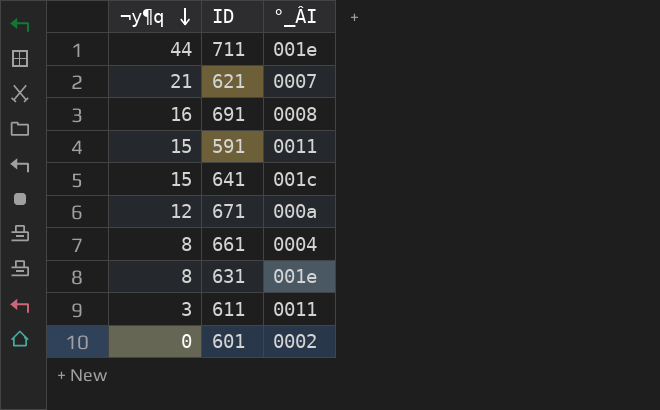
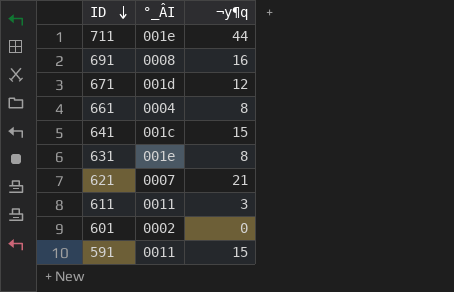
row order: ¬y¶q descending -> ID descending
column ¬y¶q | position: 1 -> 3
671 | °_ÂI: 000a -> 001d

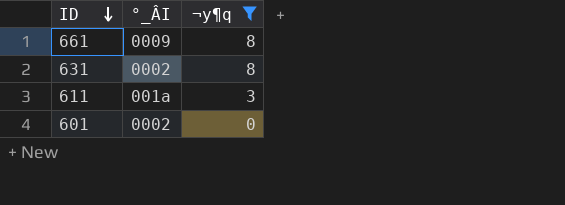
filter: none -> ¬y¶q <= 8
661 | °_ÂI: 0004 -> 0009
631 | °_ÂI: 001e -> 0002
611 | °_ÂI: 0011 -> 001a

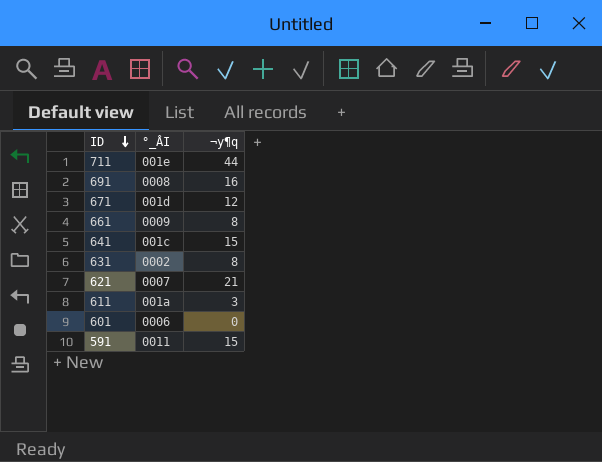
filter: ¬y¶q <= 8 -> none
601 | °_ÂI: 0002 -> 0006

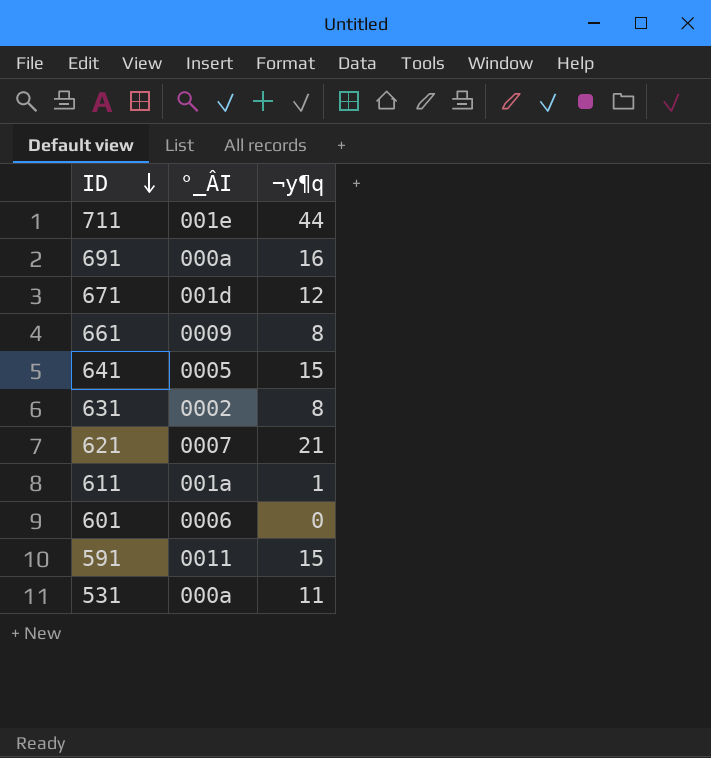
691 | °_ÂI: 0008 -> 000a
641 | °_ÂI: 001c -> 0005
611 | ¬y¶q: 3 -> 1
row 531: none -> 000a | 11

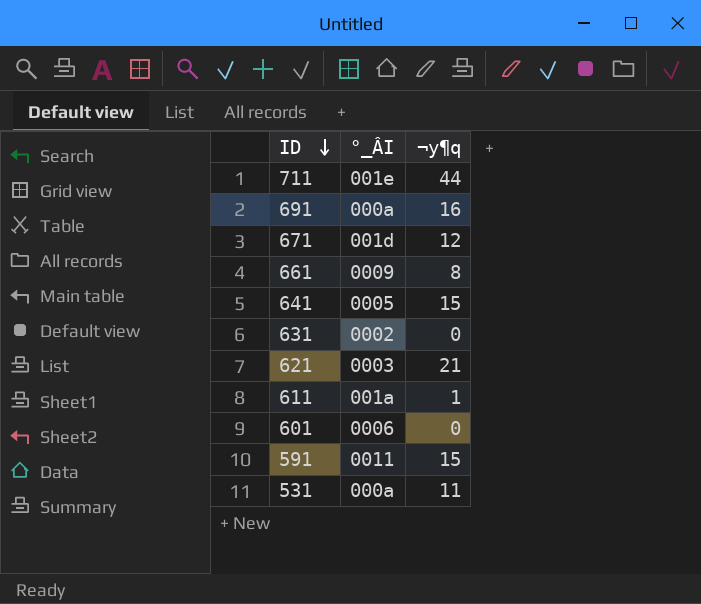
631 | ¬y¶q: 8 -> 0
621 | °_ÂI: 0007 -> 0003

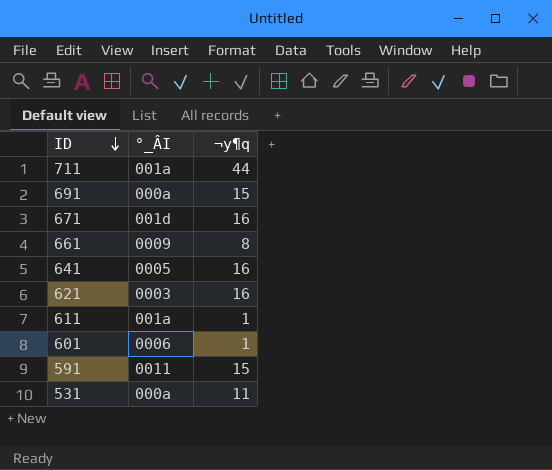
row 631: 0002 | 0 -> none
711 | °_ÂI: 001e -> 001a
691 | ¬y¶q: 16 -> 15
671 | ¬y¶q: 12 -> 16
641 | ¬y¶q: 15 -> 16
621 | ¬y¶q: 21 -> 16
601 | ¬y¶q: 0 -> 1

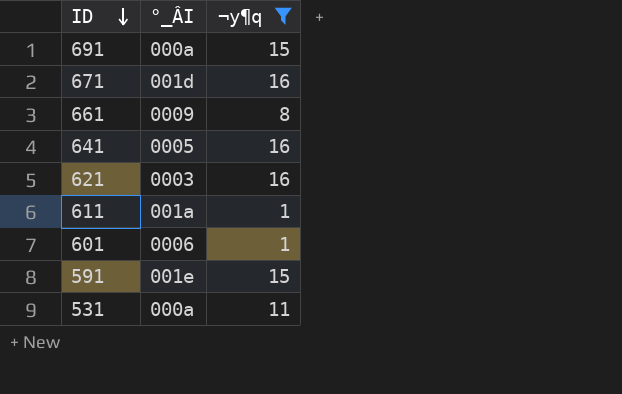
filter: none -> ¬y¶q != 44
591 | °_ÂI: 0011 -> 001e

